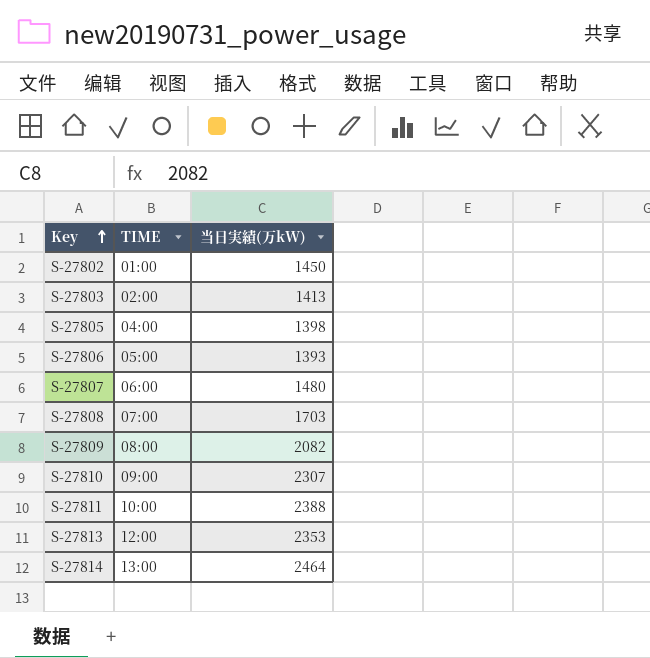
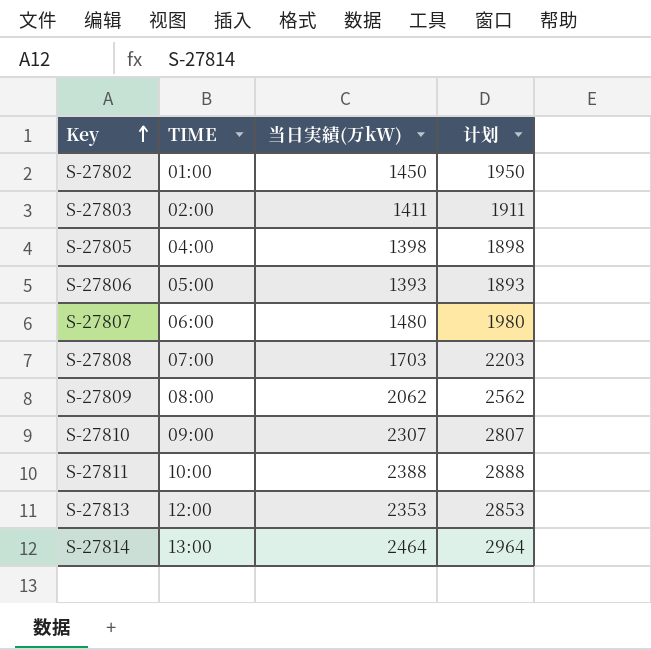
column 计划 | formula: none -> [当日実績(万kW)] + 500
S-27803 | 当日実績(万kW): 1413 -> 1411
S-27809 | 当日実績(万kW): 2082 -> 2062

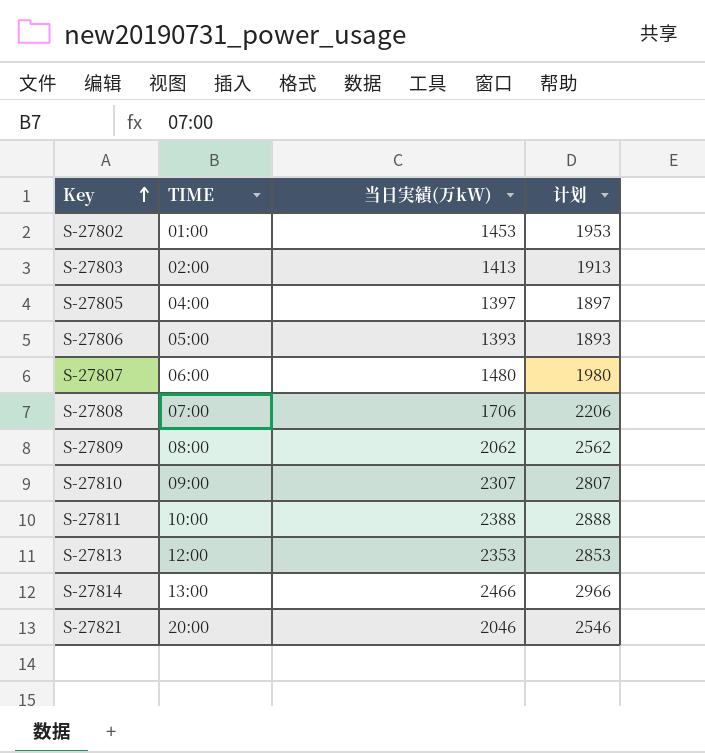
S-27802 | 当日実績(万kW): 1450 -> 1453
S-27802 | 计划: 1950 -> 1953
S-27803 | 当日実績(万kW): 1411 -> 1413
S-27803 | 计划: 1911 -> 1913
S-27805 | 当日実績(万kW): 1398 -> 1397
S-27805 | 计划: 1898 -> 1897
S-27808 | 当日実績(万kW): 1703 -> 1706
S-27808 | 计划: 2203 -> 2206
S-27814 | 当日実績(万kW): 2464 -> 2466
S-27814 | 计划: 2964 -> 2966
row S-27821: none -> 20:00 | 2046 | 2546

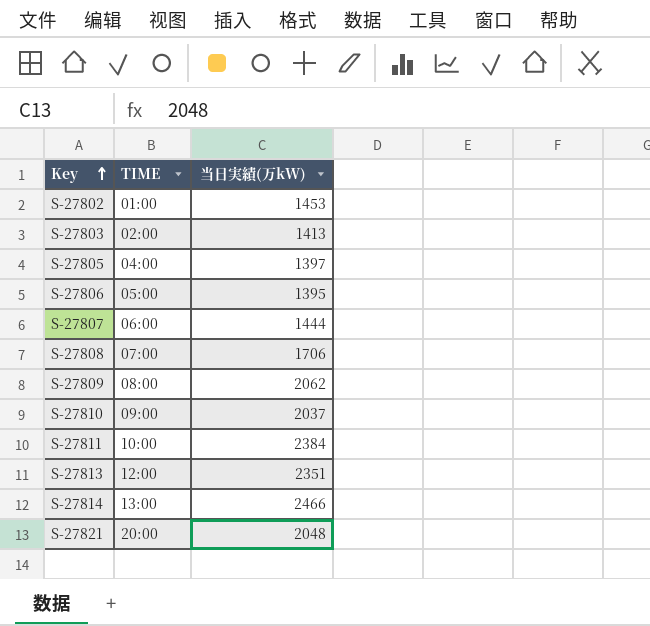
column 计划 | formula: [当日実績(万kW)] + 500 -> none
S-27806 | 当日実績(万kW): 1393 -> 1395
S-27807 | 当日実績(万kW): 1480 -> 1444
S-27810 | 当日実績(万kW): 2307 -> 2037
S-27811 | 当日実績(万kW): 2388 -> 2384
S-27813 | 当日実績(万kW): 2353 -> 2351
S-27821 | 当日実績(万kW): 2046 -> 2048

